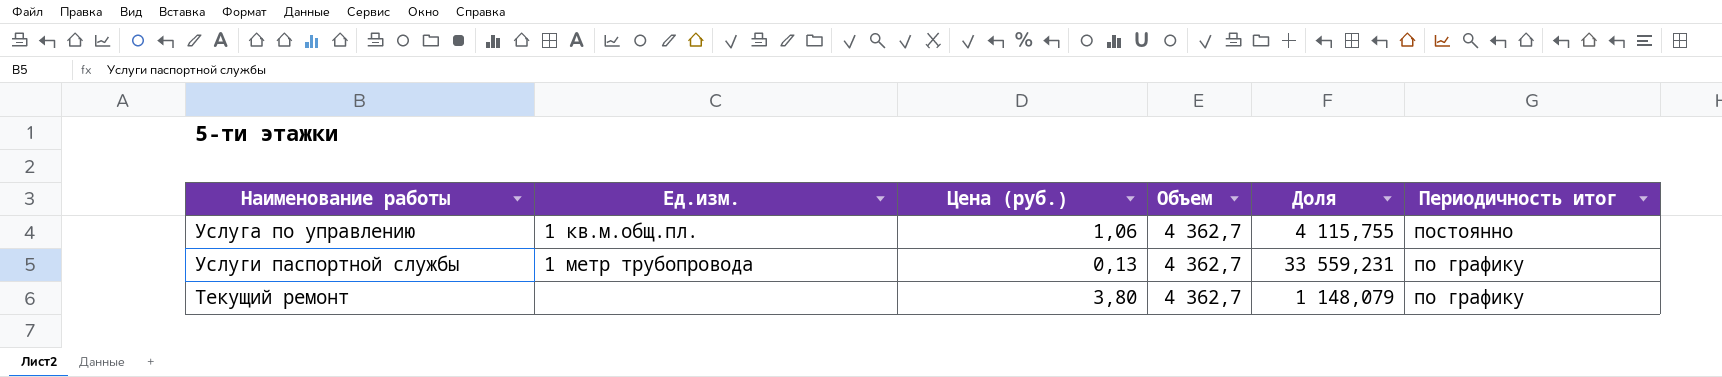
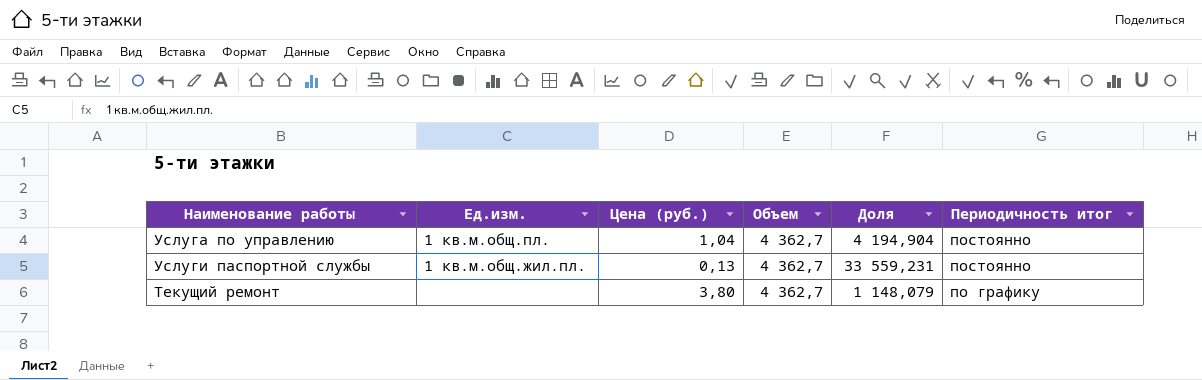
Услуга по управлению | Цена (руб.): 1,06 -> 1,04
Услуга по управлению | Доля: 4 115,755 -> 4 194,904
Услуги паспортной службы | Ед.изм.: 1 метр трубопровода -> 1 кв.м.общ.жил.пл.
Услуги паспортной службы | Периодичность итог: по графику -> постоянно

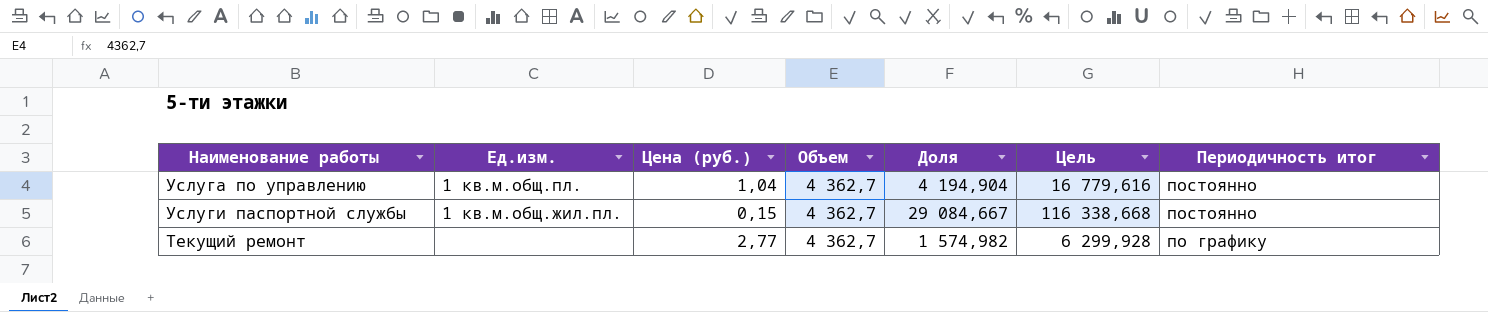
column Цель | formula: none -> [Доля] * 4
Услуги паспортной службы | Цена (руб.): 0,13 -> 0,15
Услуги паспортной службы | Доля: 33 559,231 -> 29 084,667
Текущий ремонт | Цена (руб.): 3,80 -> 2,77
Текущий ремонт | Доля: 1 148,079 -> 1 574,982

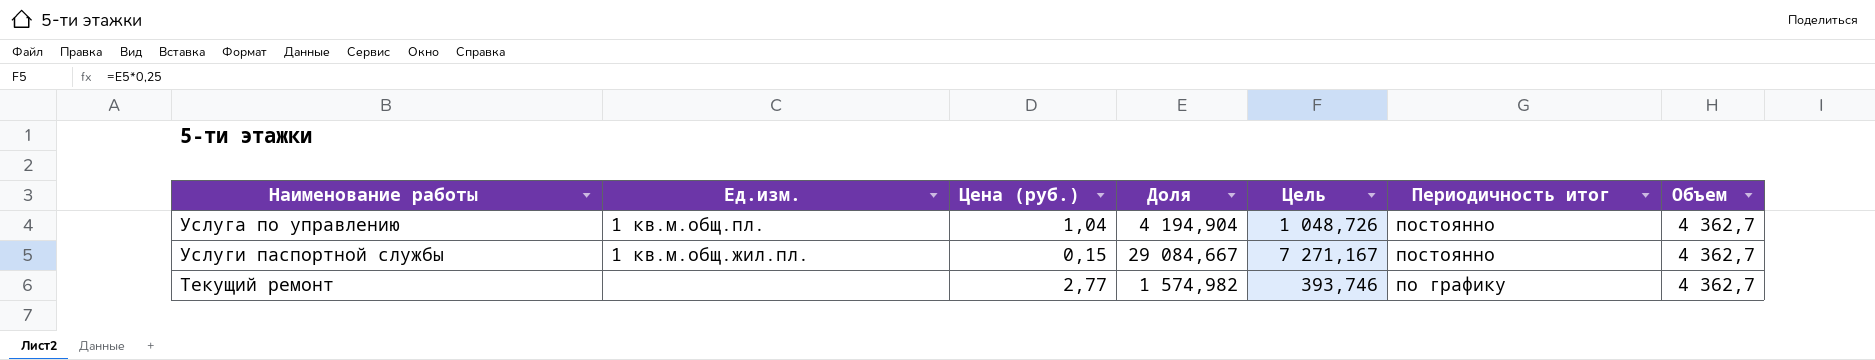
column Цель | formula: [Доля] * 4 -> [Доля] * 0,25
column Объем | position: 4 -> 7

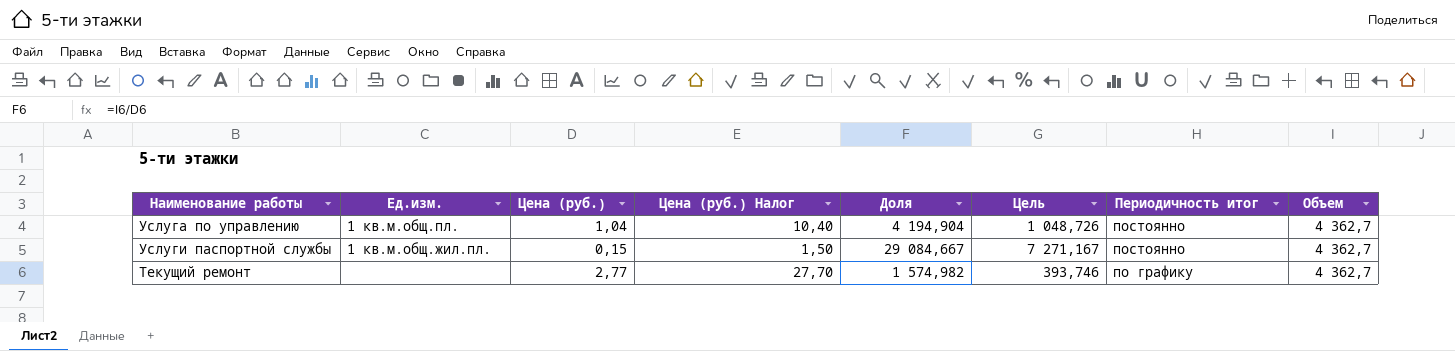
column Цена (руб.) Налог | formula: none -> [Цена (руб.)] * 10

